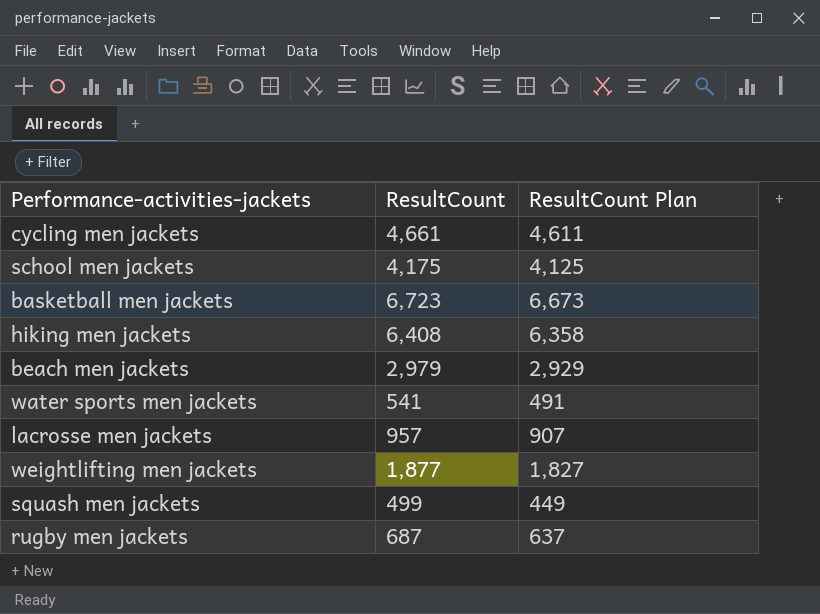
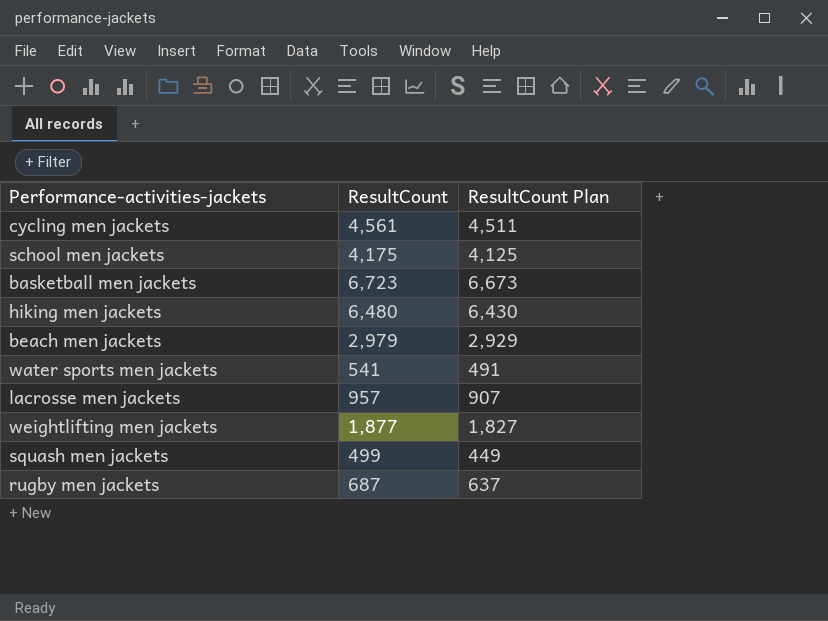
cycling men jackets | ResultCount: 4,661 -> 4,561
cycling men jackets | ResultCount Plan: 4,611 -> 4,511
hiking men jackets | ResultCount: 6,408 -> 6,480
hiking men jackets | ResultCount Plan: 6,358 -> 6,430

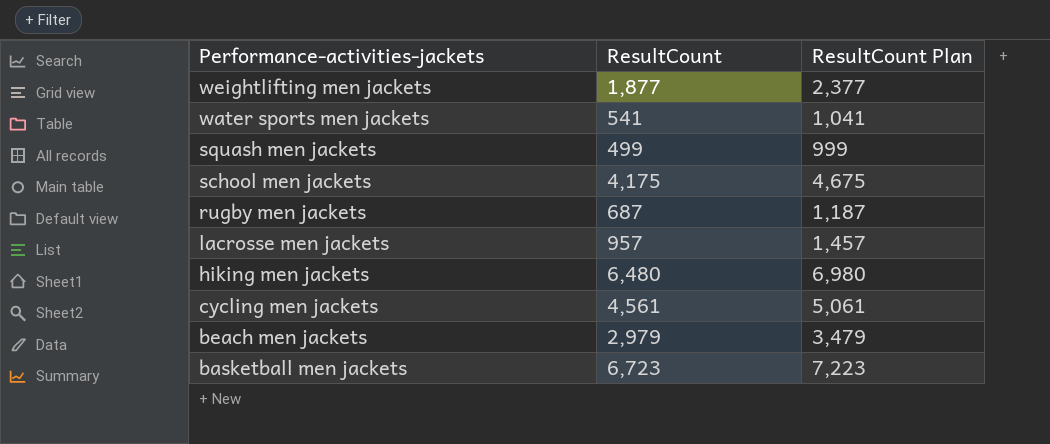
row order: none -> Performance-activities-jackets descending
column ResultCount Plan | formula: [ResultCount] - 50 -> [ResultCount] + 500

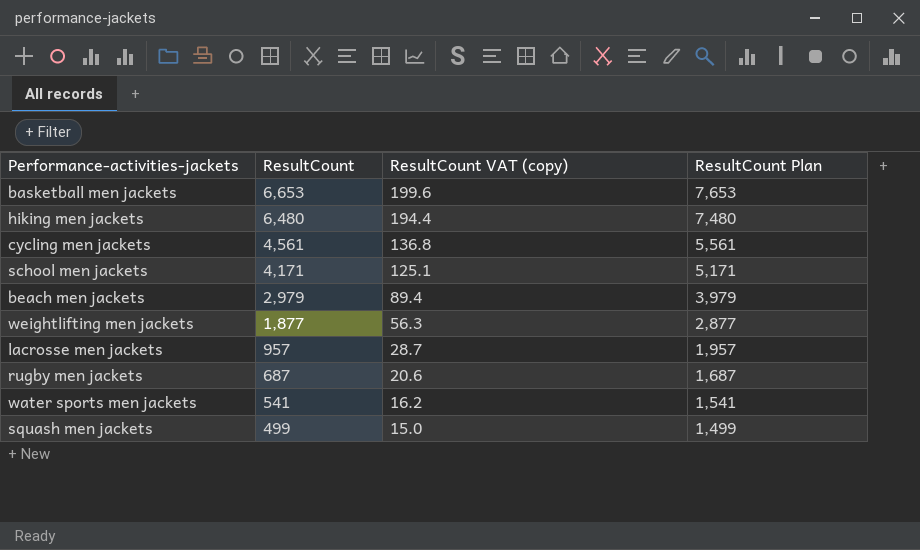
row order: Performance-activities-jackets descending -> ResultCount descending
column ResultCount VAT (copy) | formula: none -> [ResultCount] * 0.03
column ResultCount Plan | formula: [ResultCount] + 500 -> [ResultCount] + 1000
basketball men jackets | ResultCount: 6,723 -> 6,653
school men jackets | ResultCount: 4,175 -> 4,171

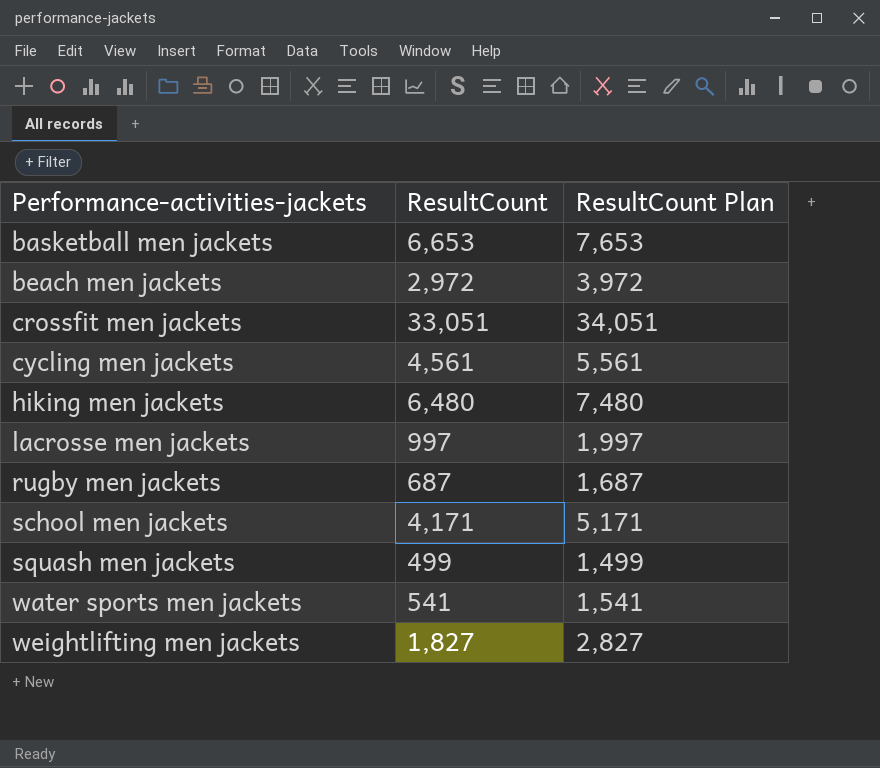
row order: ResultCount descending -> Performance-activities-jackets ascending
column ResultCount VAT (copy) | formula: [ResultCount] * 0.03 -> none
beach men jackets | ResultCount: 2,979 -> 2,972
beach men jackets | ResultCount Plan: 3,979 -> 3,972
row crossfit men jackets: none -> 33,051 | 34,051
lacrosse men jackets | ResultCount: 957 -> 997
lacrosse men jackets | ResultCount Plan: 1,957 -> 1,997
weightlifting men jackets | ResultCount: 1,877 -> 1,827
weightlifting men jackets | ResultCount Plan: 2,877 -> 2,827

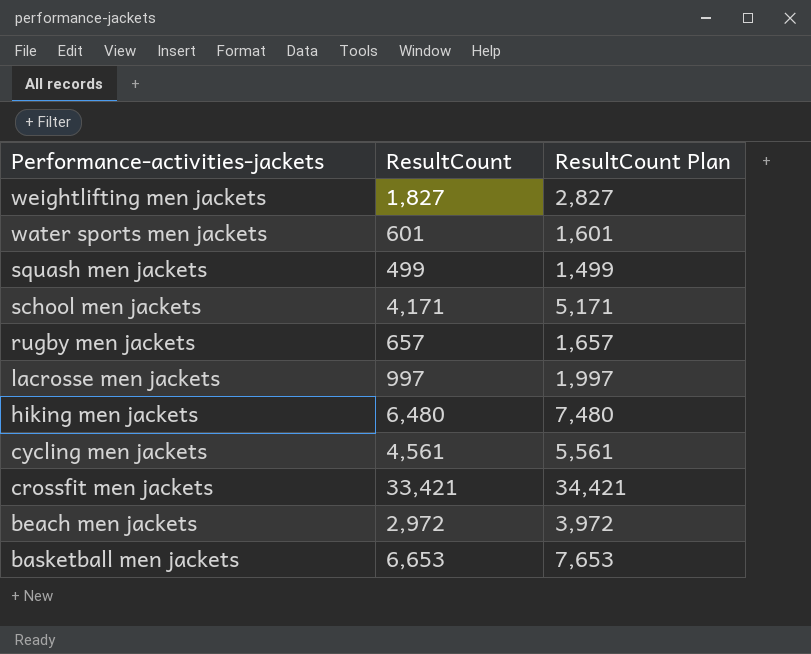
row order: Performance-activities-jackets ascending -> Performance-activities-jackets descending
water sports men jackets | ResultCount: 541 -> 601
water sports men jackets | ResultCount Plan: 1,541 -> 1,601
rugby men jackets | ResultCount: 687 -> 657
rugby men jackets | ResultCount Plan: 1,687 -> 1,657
crossfit men jackets | ResultCount: 33,051 -> 33,421
crossfit men jackets | ResultCount Plan: 34,051 -> 34,421

